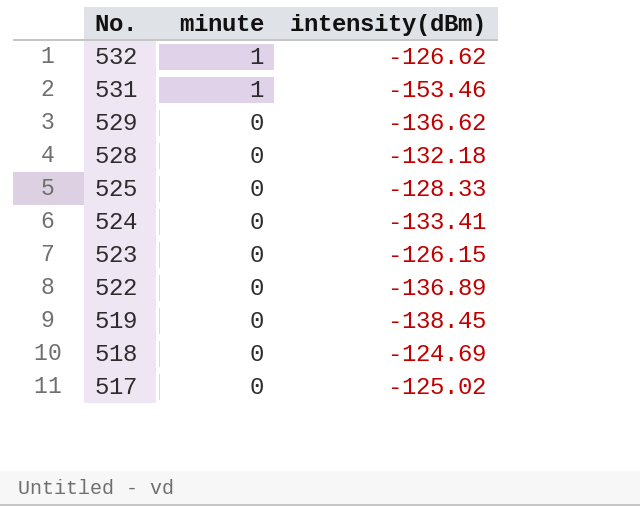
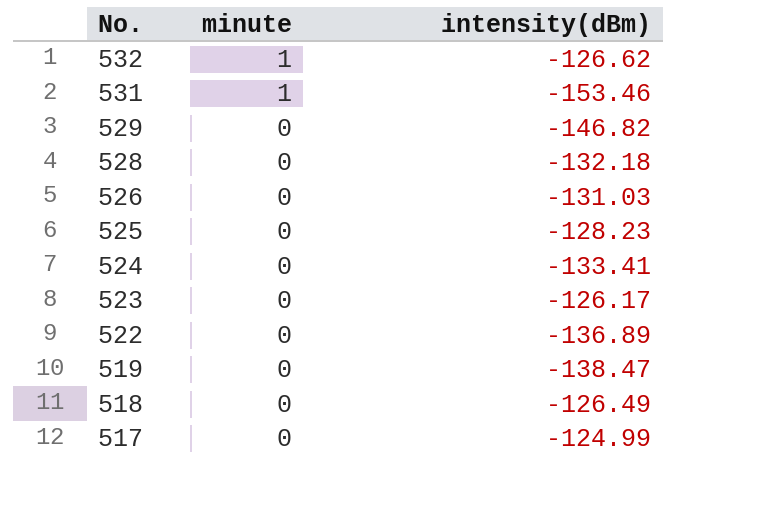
529 | intensity(dBm): -136.62 -> -146.82
row 526: none -> 0 | -131.03
525 | intensity(dBm): -128.33 -> -128.23
523 | intensity(dBm): -126.15 -> -126.17
519 | intensity(dBm): -138.45 -> -138.47
518 | intensity(dBm): -124.69 -> -126.49
517 | intensity(dBm): -125.02 -> -124.99

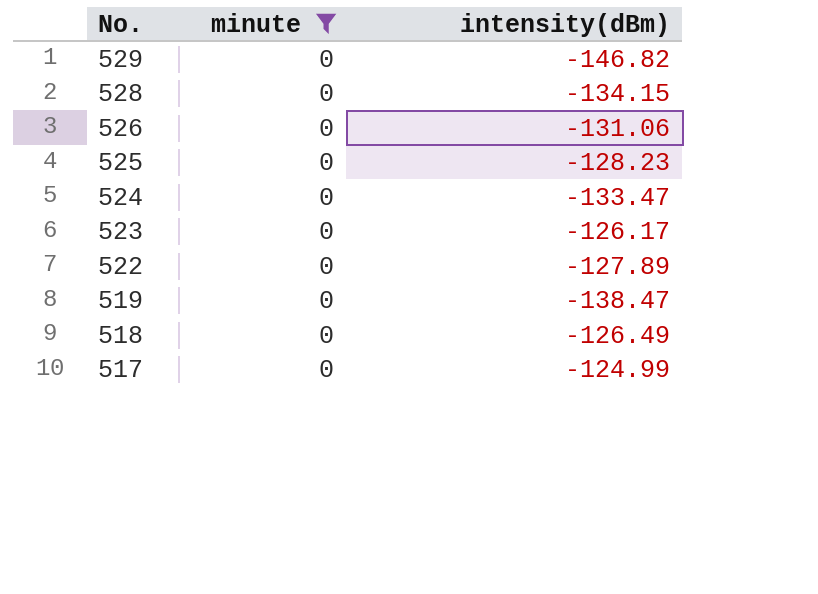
filter: none -> minute = 0
528 | intensity(dBm): -132.18 -> -134.15
526 | intensity(dBm): -131.03 -> -131.06
524 | intensity(dBm): -133.41 -> -133.47
522 | intensity(dBm): -136.89 -> -127.89

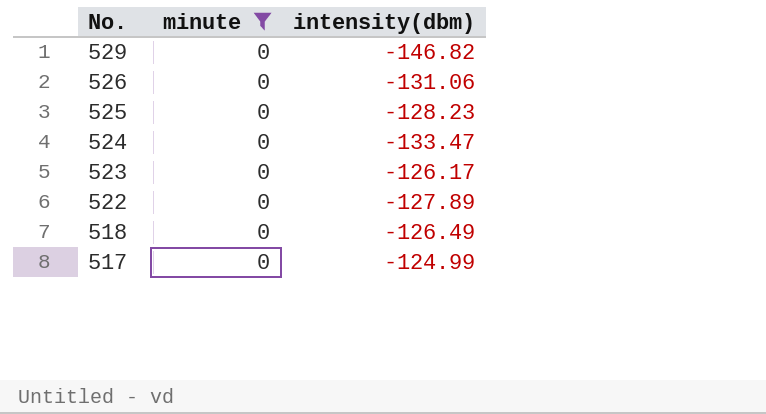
column name: intensity(dBm) -> intensity(dbm)
row 528: 0 | -134.15 -> none
row 519: 0 | -138.47 -> none

